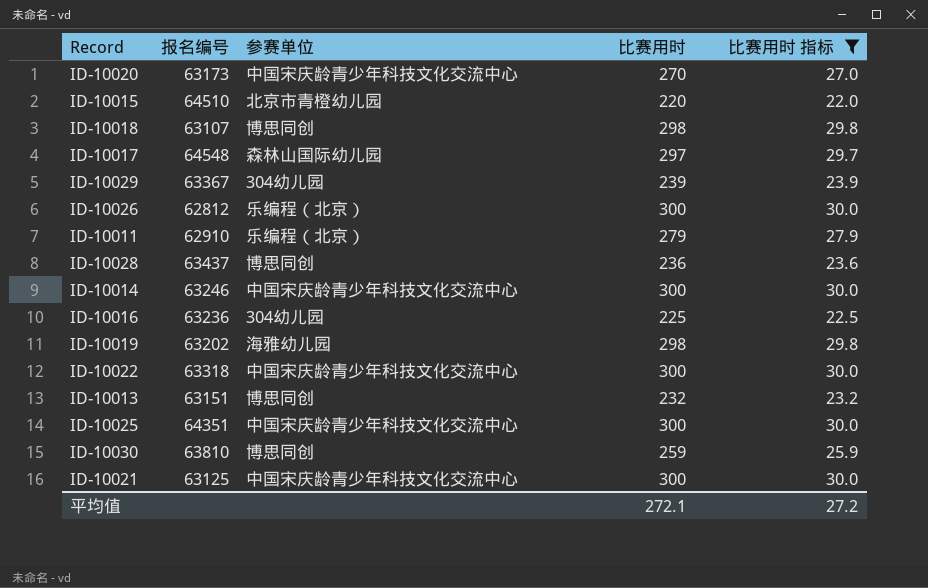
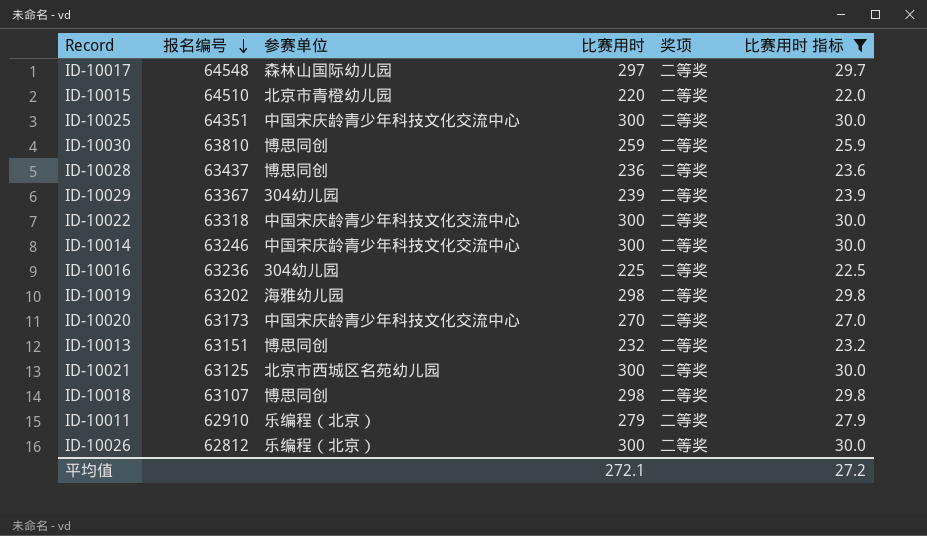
row order: none -> 报名编号 descending
column 奖项 | position: none -> 5
ID-10021 | 参赛单位: 中国宋庆龄青少年科技文化交流中心 -> 北京市西城区名苑幼儿园

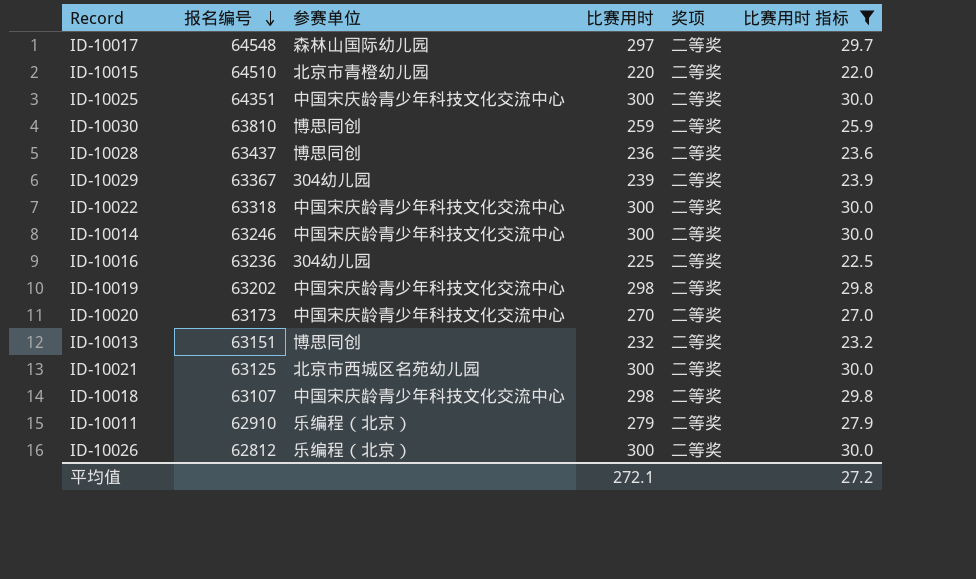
ID-10019 | 参赛单位: 海雅幼儿园 -> 中国宋庆龄青少年科技文化交流中心
ID-10018 | 参赛单位: 博思同创 -> 中国宋庆龄青少年科技文化交流中心

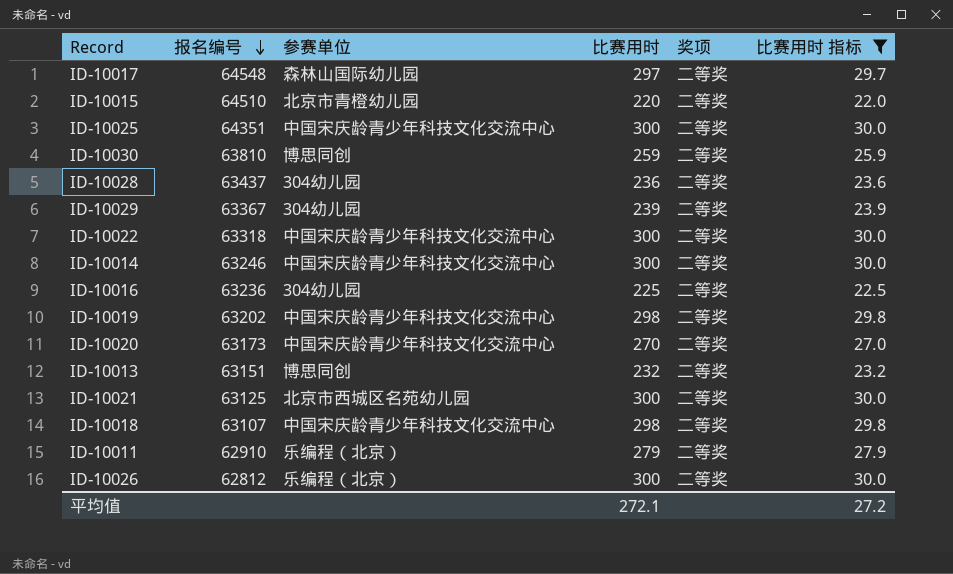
ID-10028 | 参赛单位: 博思同创 -> 304幼儿园

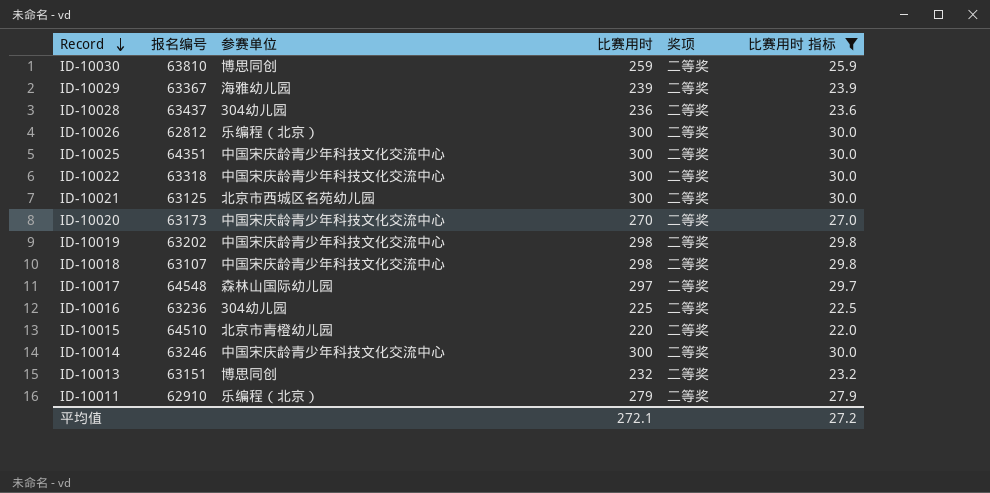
row order: 报名编号 descending -> Record descending
ID-10029 | 参赛单位: 304幼儿园 -> 海雅幼儿园

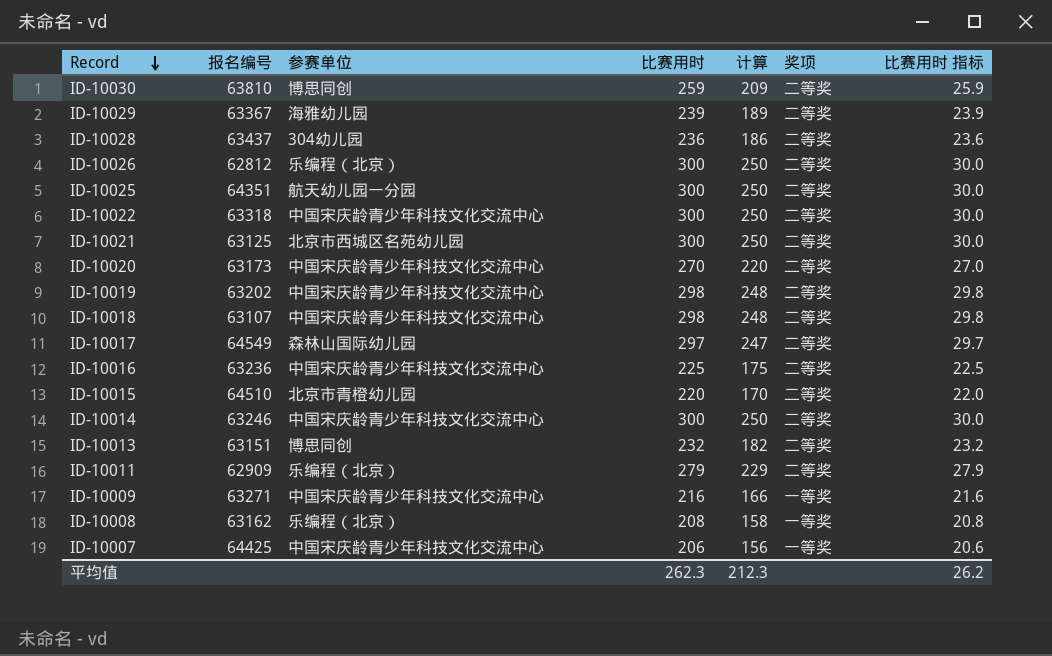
filter: 比赛用时 指标 >= 22.0 -> none
column 计算 | formula: none -> [比赛用时] - 50
ID-10025 | 参赛单位: 中国宋庆龄青少年科技文化交流中心 -> 航天幼儿园一分园
ID-10017 | 报名编号: 64548 -> 64549
ID-10016 | 参赛单位: 304幼儿园 -> 中国宋庆龄青少年科技文化交流中心
ID-10011 | 报名编号: 62910 -> 62909
平均值 | 比赛用时: 272.1 -> 262.3
平均值 | 比赛用时 指标: 27.2 -> 26.2

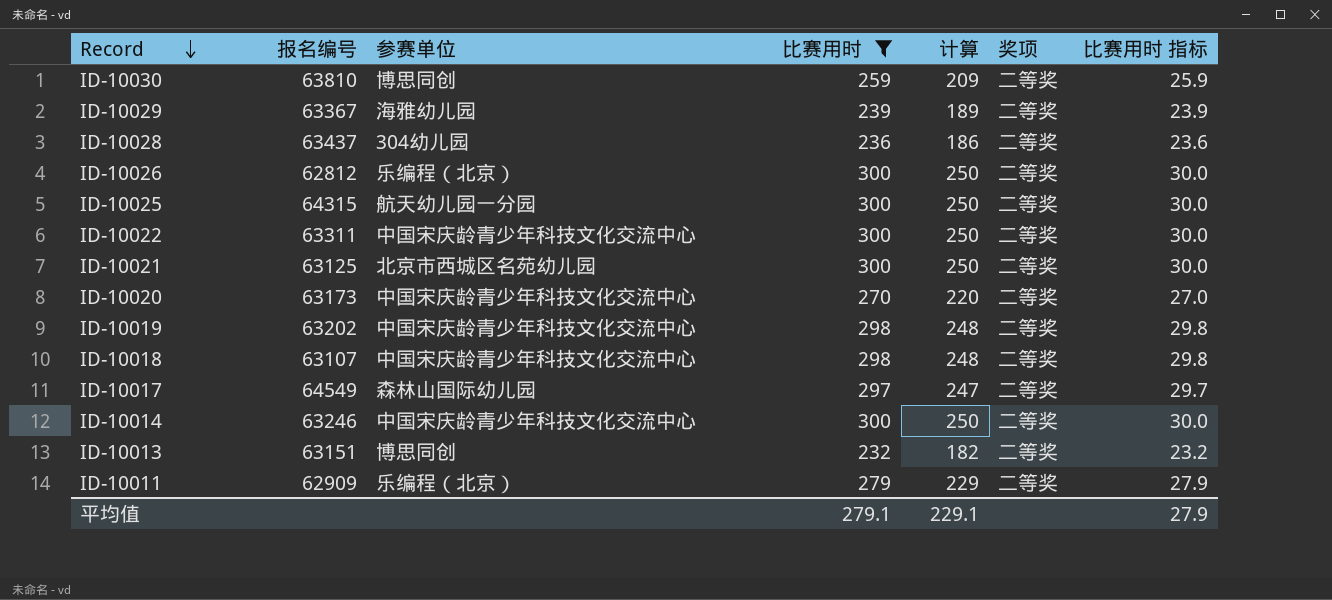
filter: none -> 比赛用时 >= 232
ID-10025 | 报名编号: 64351 -> 64315
ID-10022 | 报名编号: 63318 -> 63311
平均值 | 比赛用时: 262.3 -> 279.1
平均值 | 计算: 212.3 -> 229.1
平均值 | 比赛用时 指标: 26.2 -> 27.9

